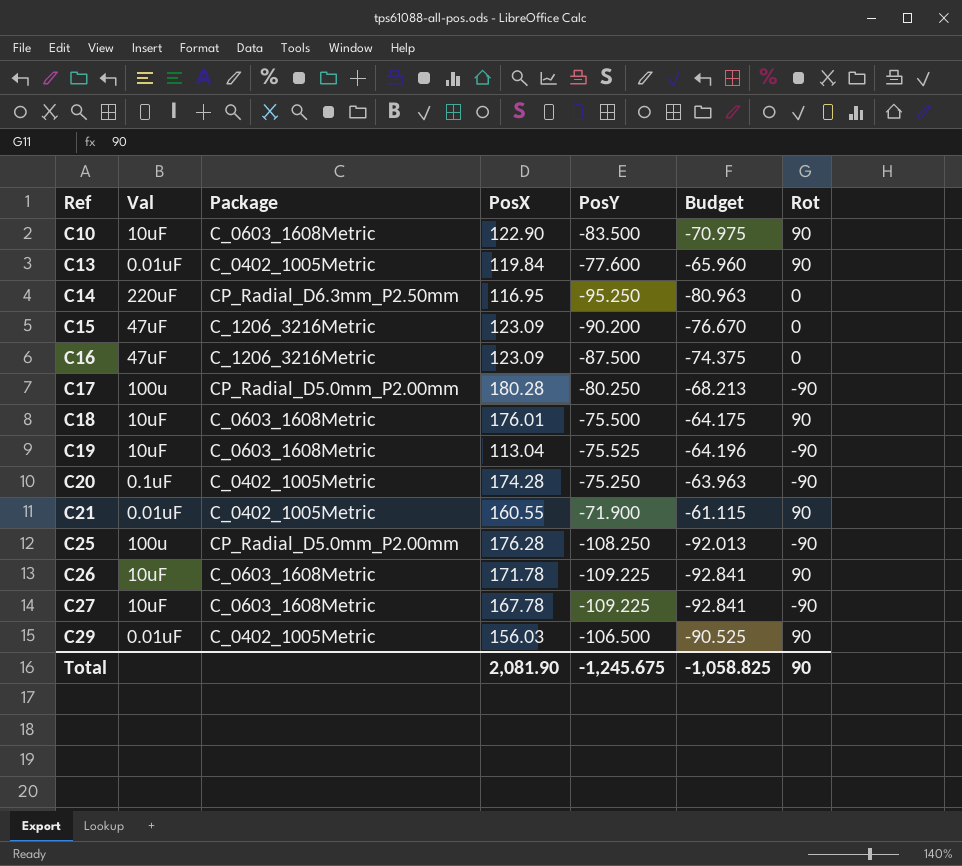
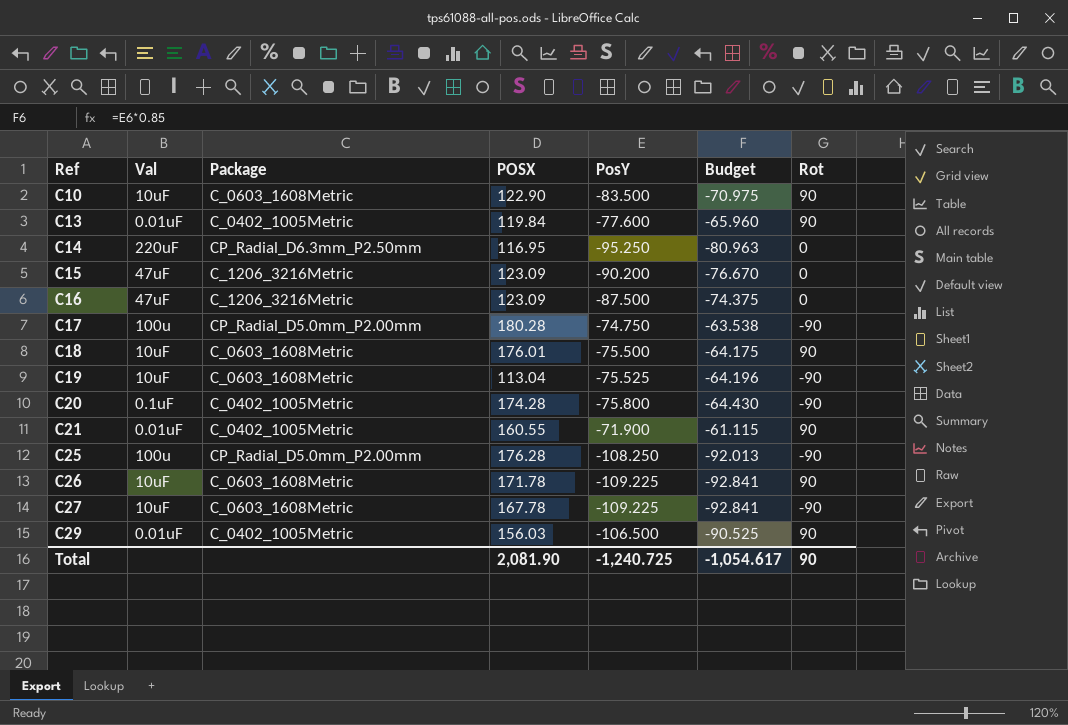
column name: PosX -> POSX
C17 | PosY: -80.250 -> -74.750
C17 | Budget: -68.213 -> -63.538
C20 | PosY: -75.250 -> -75.800
C20 | Budget: -63.963 -> -64.430
Total | PosY: -1,245.675 -> -1,240.725
Total | Budget: -1,058.825 -> -1,054.617

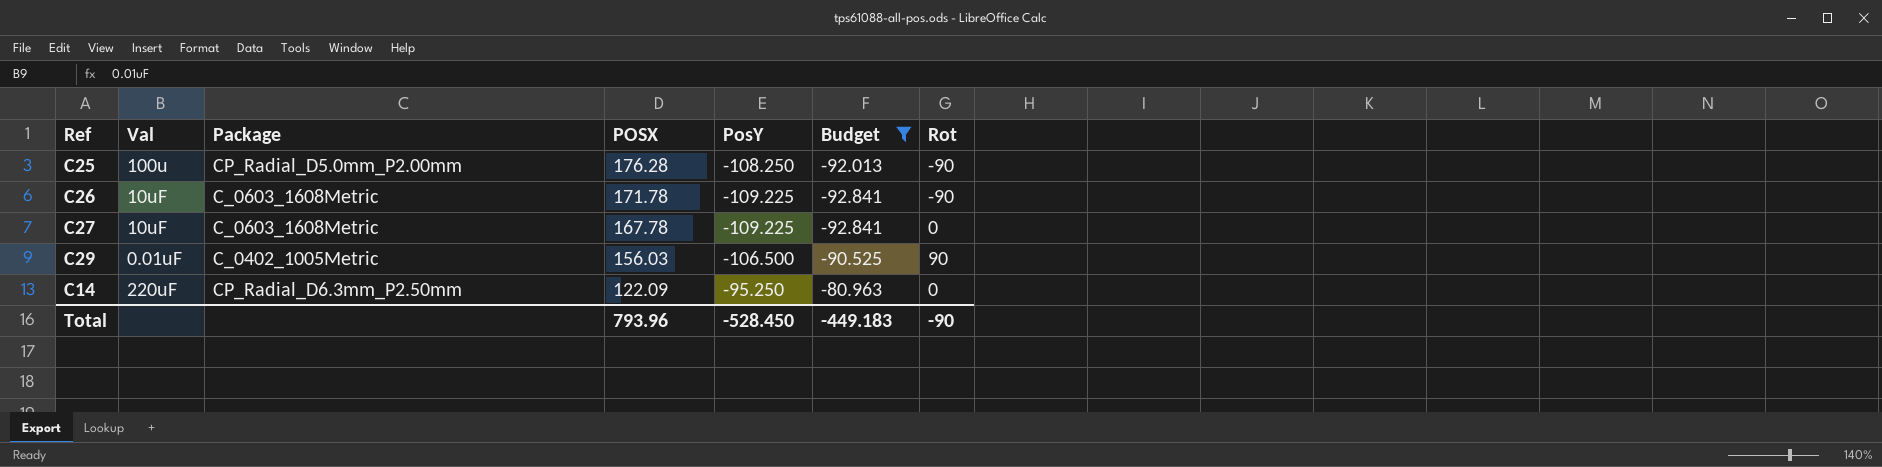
filter: none -> Budget <= -80.963
row order: Ref ascending -> POSX descending
C26 | Rot: 90 -> -90
C27 | Rot: -90 -> 0
C14 | POSX: 116.95 -> 122.09
Total | POSX: 2,081.90 -> 793.96
Total | PosY: -1,240.725 -> -528.450
Total | Budget: -1,054.617 -> -449.183
Total | Rot: 90 -> -90

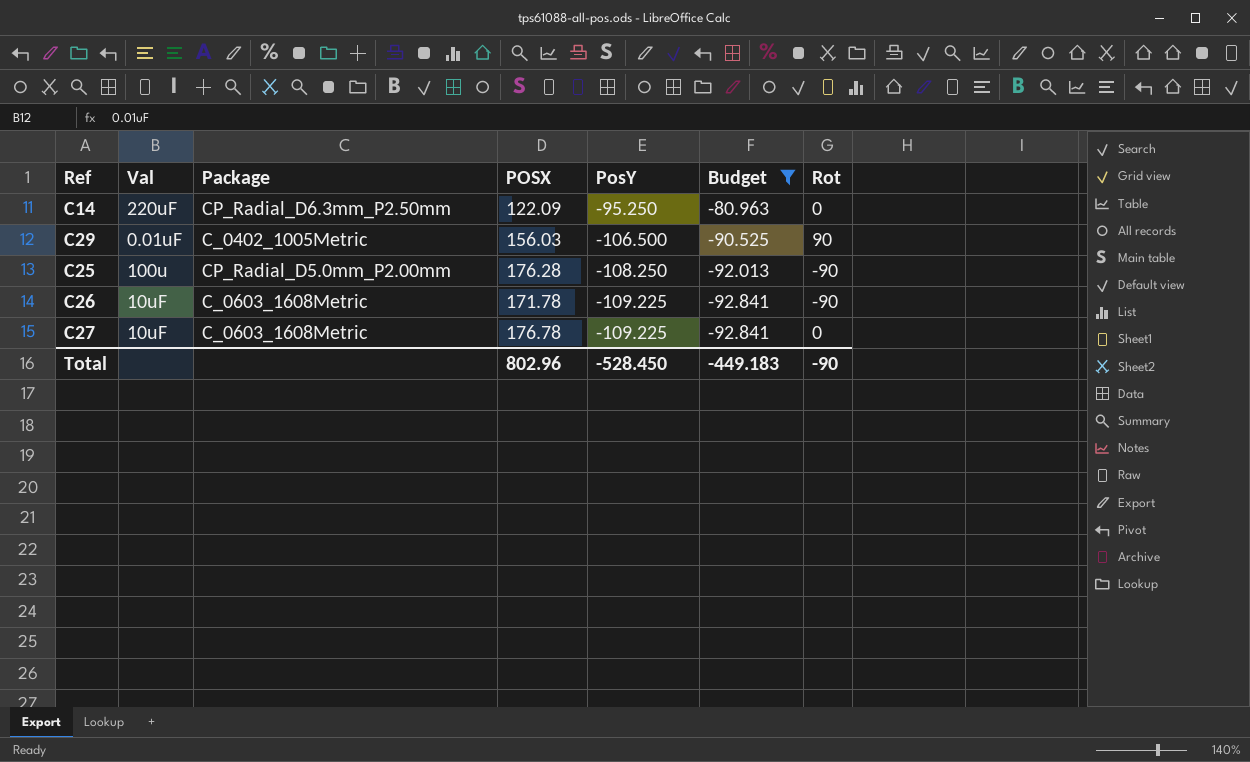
row order: POSX descending -> PosY descending
C27 | POSX: 167.78 -> 176.78
Total | POSX: 793.96 -> 802.96

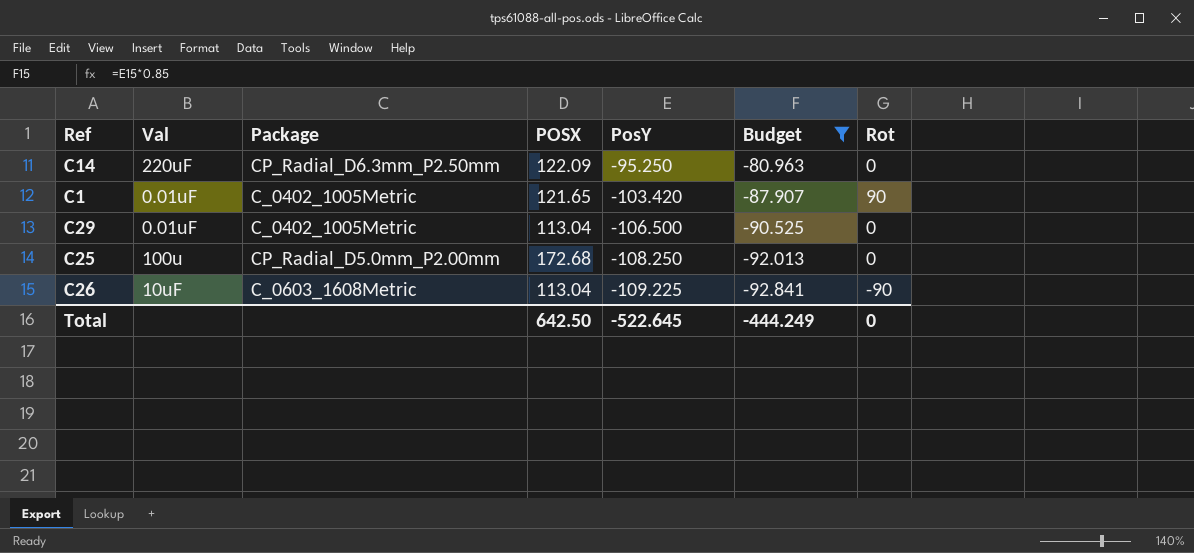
row C27: 10uF | C_0603_1608Metric | 176.78 | -109.225 | -92.841 | 0 -> none
row C1: none -> 0.01uF | C_0402_1005Metric | 121.65 | -103.420 | -87.907 | 90
C29 | POSX: 156.03 -> 113.04
C29 | Rot: 90 -> 0
C25 | POSX: 176.28 -> 172.68
C25 | Rot: -90 -> 0
C26 | POSX: 171.78 -> 113.04
Total | POSX: 802.96 -> 642.50
Total | PosY: -528.450 -> -522.645
Total | Budget: -449.183 -> -444.249
Total | Rot: -90 -> 0

